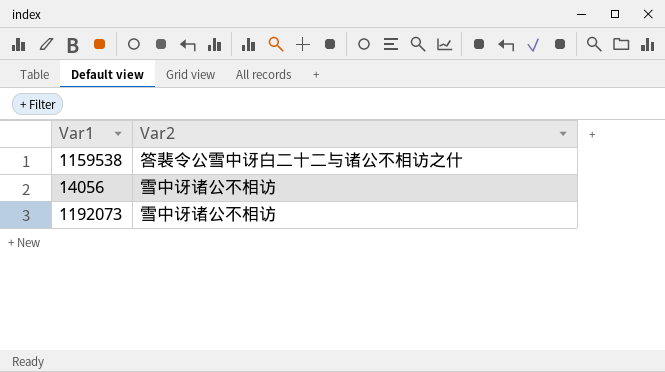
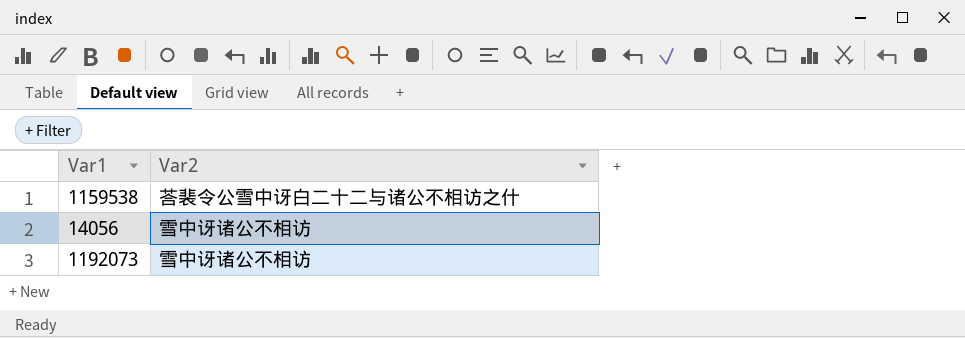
1159538 | Var2: 答裴令公雪中讶白二十二与诸公不相访之什 -> 荅裴令公雪中讶白二十二与诸公不相访之什

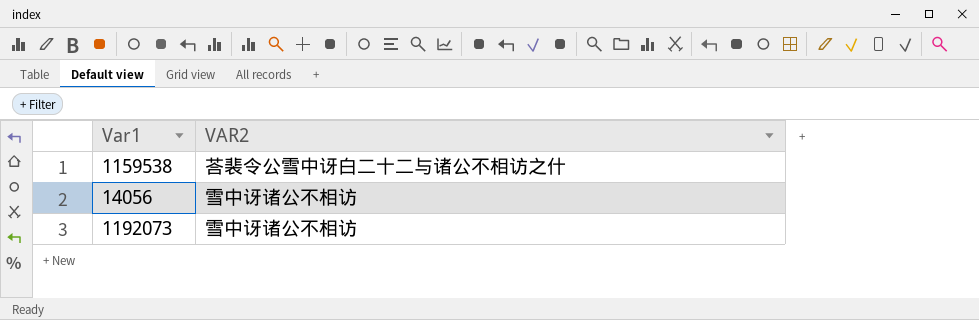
column name: Var2 -> VAR2

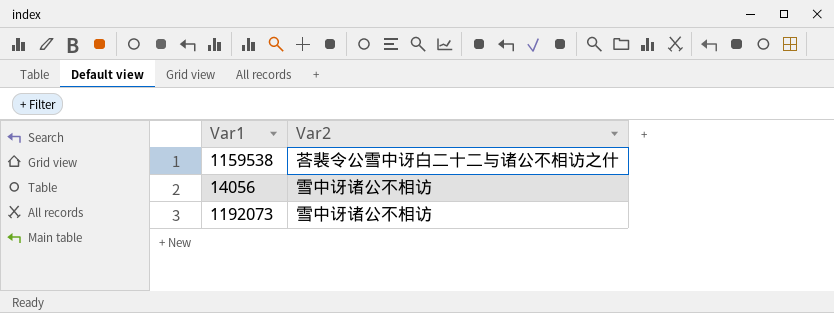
column name: VAR2 -> Var2

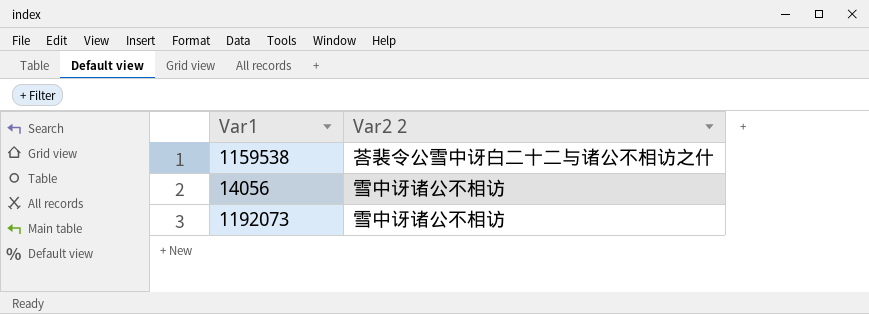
column name: Var2 -> Var2 2

